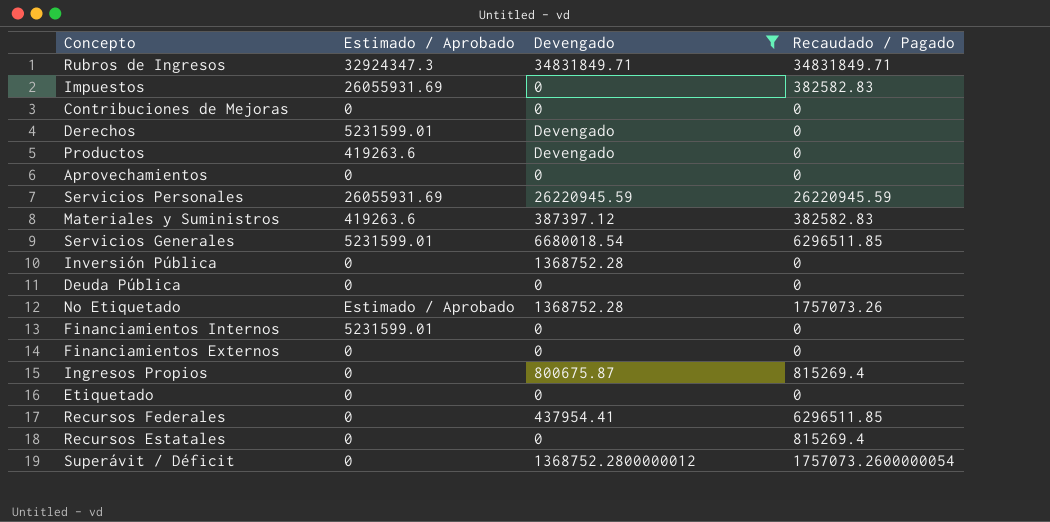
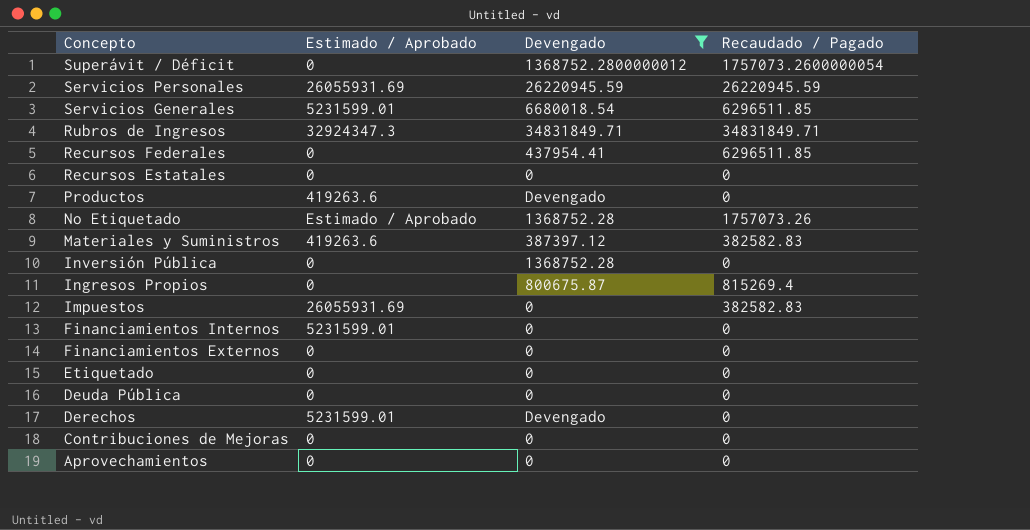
row order: none -> Concepto descending
Recursos Estatales | Recaudado / Pagado: 815269.4 -> 0

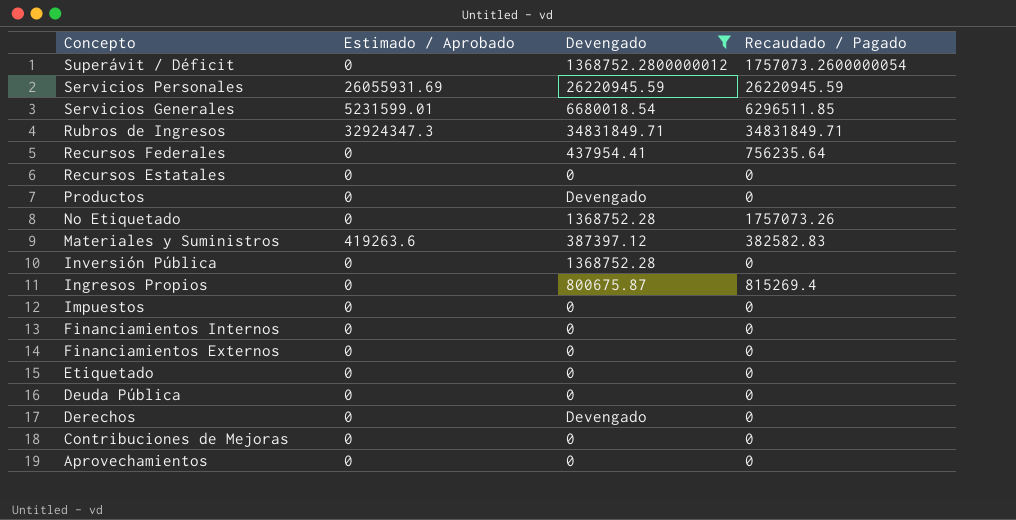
Recursos Federales | Recaudado / Pagado: 6296511.85 -> 756235.64
Productos | Estimado / Aprobado: 419263.6 -> 0
No Etiquetado | Estimado / Aprobado: Estimado / Aprobado -> 0
Impuestos | Estimado / Aprobado: 26055931.69 -> 0
Impuestos | Recaudado / Pagado: 382582.83 -> 0
Financiamientos Internos | Estimado / Aprobado: 5231599.01 -> 0
Derechos | Estimado / Aprobado: 5231599.01 -> 0

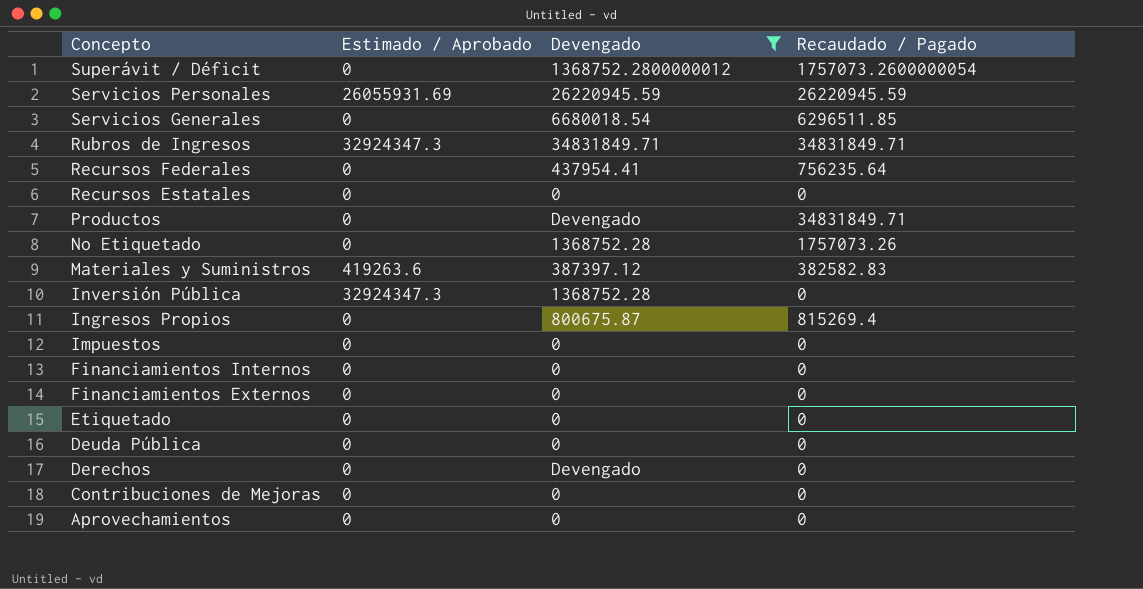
Servicios Generales | Estimado / Aprobado: 5231599.01 -> 0
Productos | Recaudado / Pagado: 0 -> 34831849.71
Inversión Pública | Estimado / Aprobado: 0 -> 32924347.3

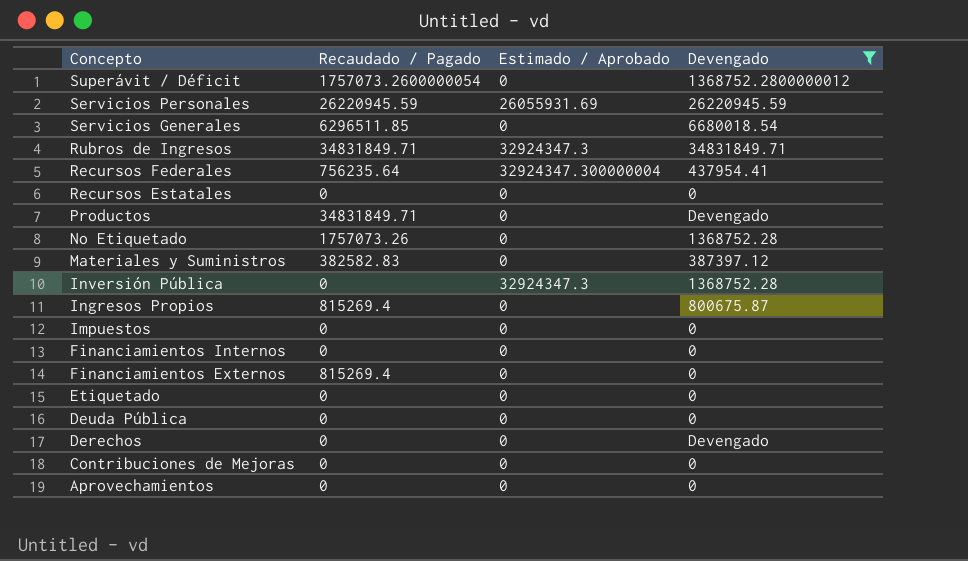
column Recaudado / Pagado | position: 4 -> 2
Recursos Federales | Estimado / Aprobado: 0 -> 32924347.300000004
Materiales y Suministros | Estimado / Aprobado: 419263.6 -> 0
Financiamientos Externos | Recaudado / Pagado: 0 -> 815269.4

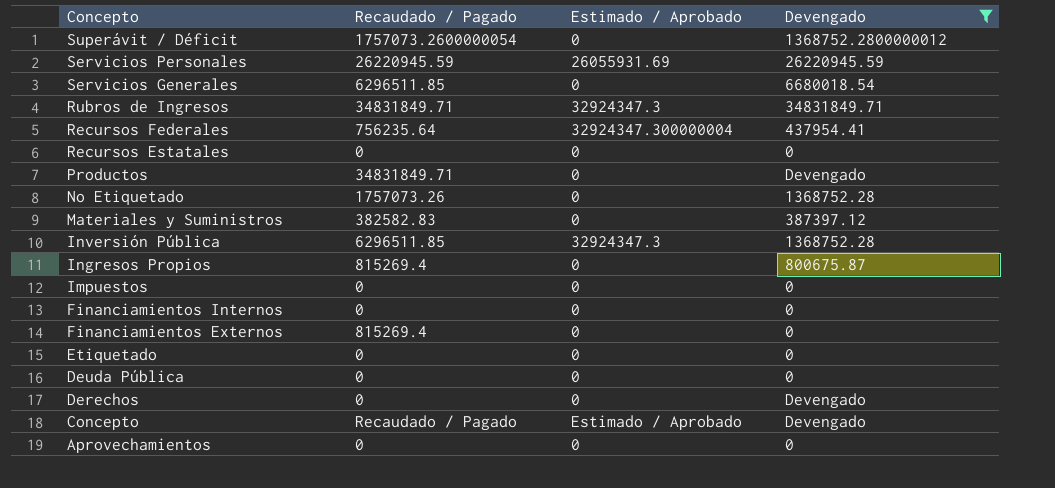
row Contribuciones de Mejoras: 0 | 0 | 0 -> none
Inversión Pública | Recaudado / Pagado: 0 -> 6296511.85
row Concepto: none -> Recaudado / Pagado | Estimado / Aprobado | Devengado

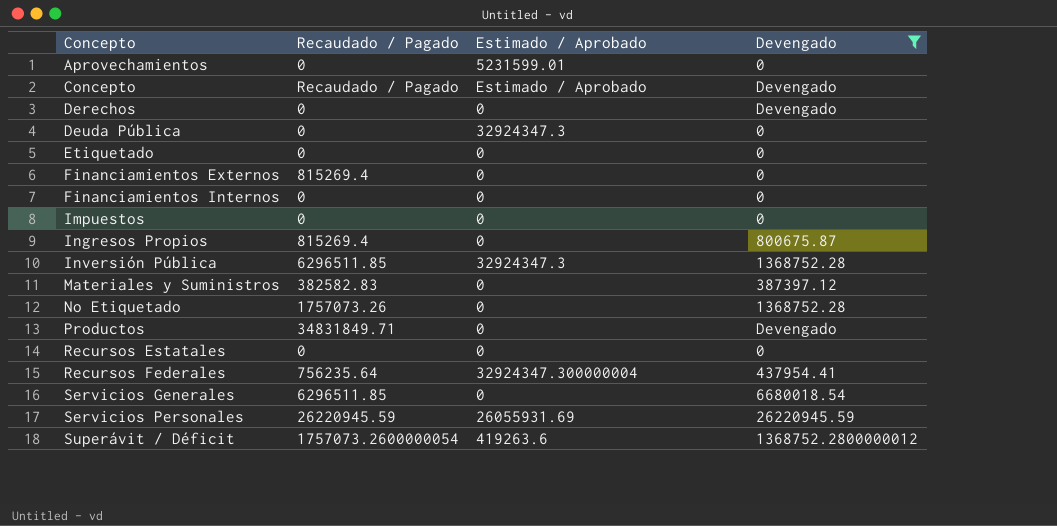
row order: Concepto descending -> Concepto ascending
row Rubros de Ingresos: 34831849.71 | 32924347.3 | 34831849.71 -> none
Aprovechamientos | Estimado / Aprobado: 0 -> 5231599.01
Deuda Pública | Estimado / Aprobado: 0 -> 32924347.3
Superávit / Déficit | Estimado / Aprobado: 0 -> 419263.6

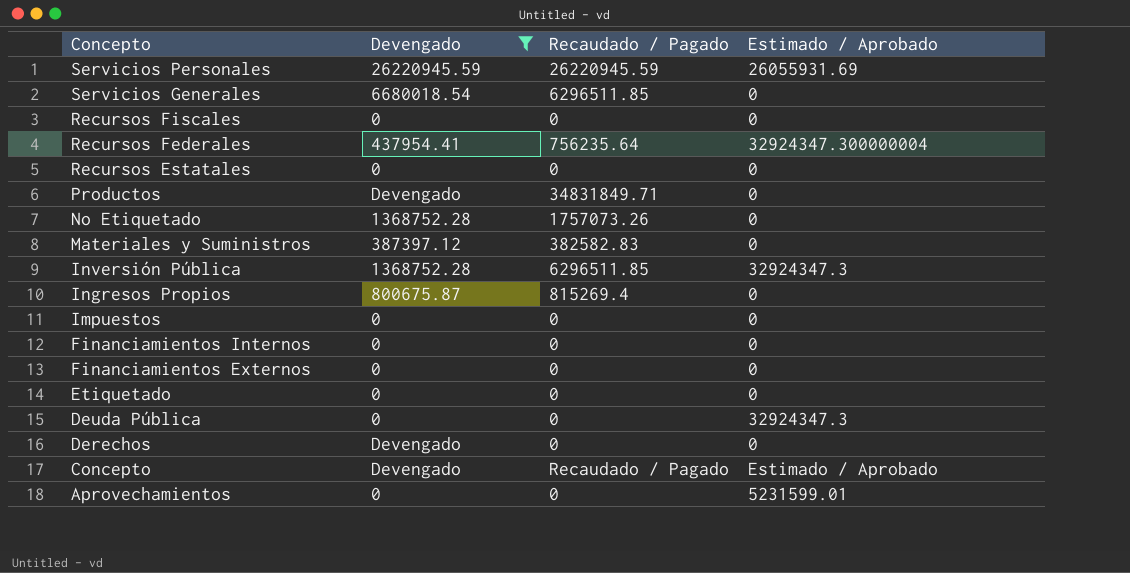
row order: Concepto ascending -> Concepto descending
column Devengado | position: 4 -> 2
row Superávit / Déficit: 1757073.2600000054 | 419263.6 | 1368752.2800000012 -> none
row Recursos Fiscales: none -> 0 | 0 | 0
Financiamientos Externos | Recaudado / Pagado: 815269.4 -> 0

